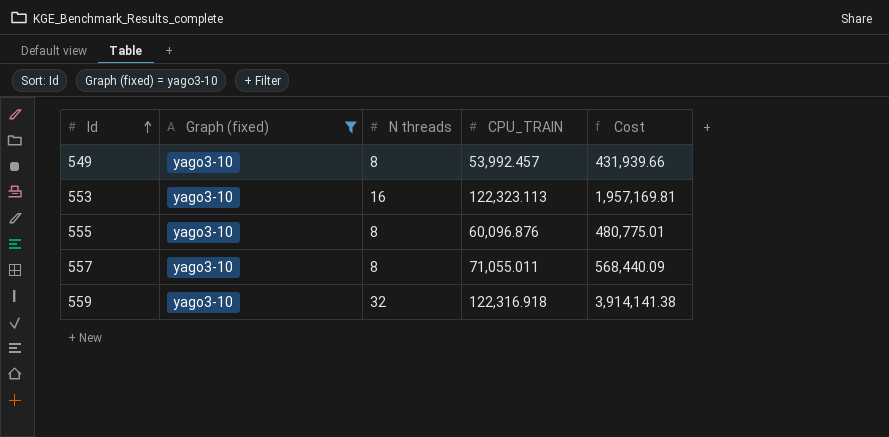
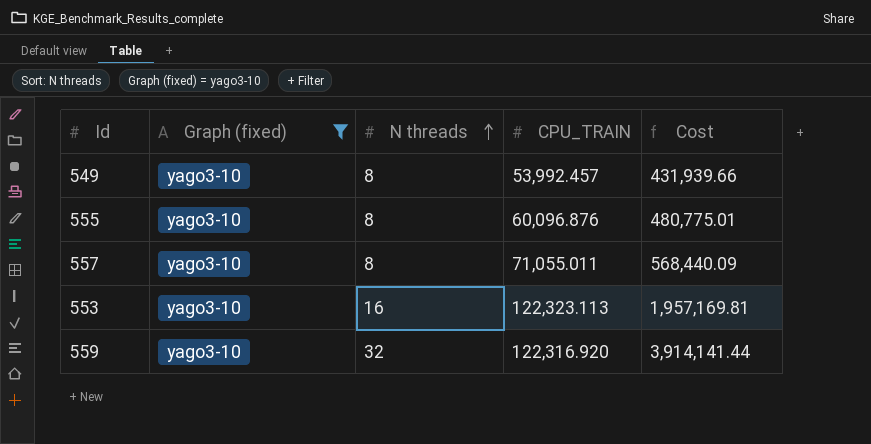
row order: Id ascending -> N threads ascending
559 | CPU_TRAIN: 122,316.918 -> 122,316.920
559 | Cost: 3,914,141.38 -> 3,914,141.44

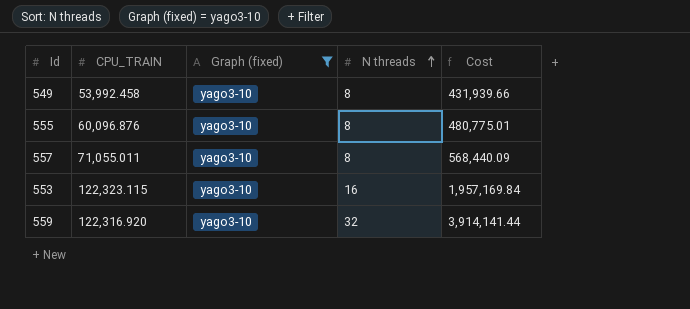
column CPU_TRAIN | position: 4 -> 2
549 | CPU_TRAIN: 53,992.457 -> 53,992.458
553 | CPU_TRAIN: 122,323.113 -> 122,323.115
553 | Cost: 1,957,169.81 -> 1,957,169.84

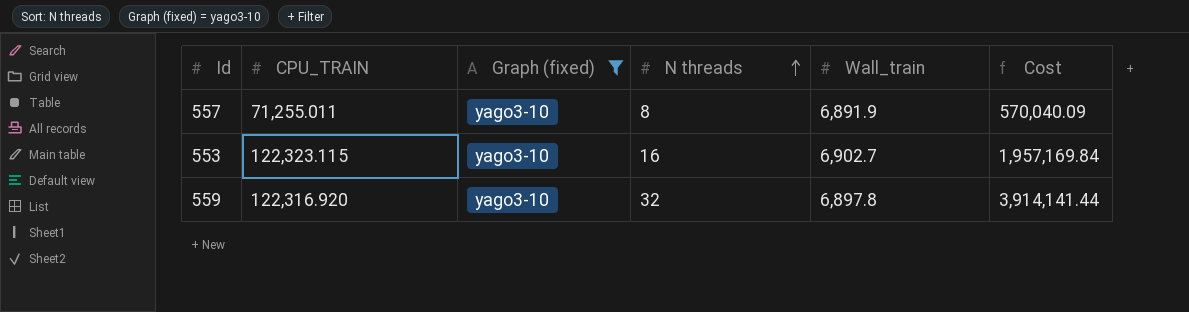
column Wall_train | position: none -> 5
row 549: 53,992.458 | yago3-10 | 8 | 431,939.66 -> none
row 555: 60,096.876 | yago3-10 | 8 | 480,775.01 -> none
557 | CPU_TRAIN: 71,055.011 -> 71,255.011
557 | Cost: 568,440.09 -> 570,040.09

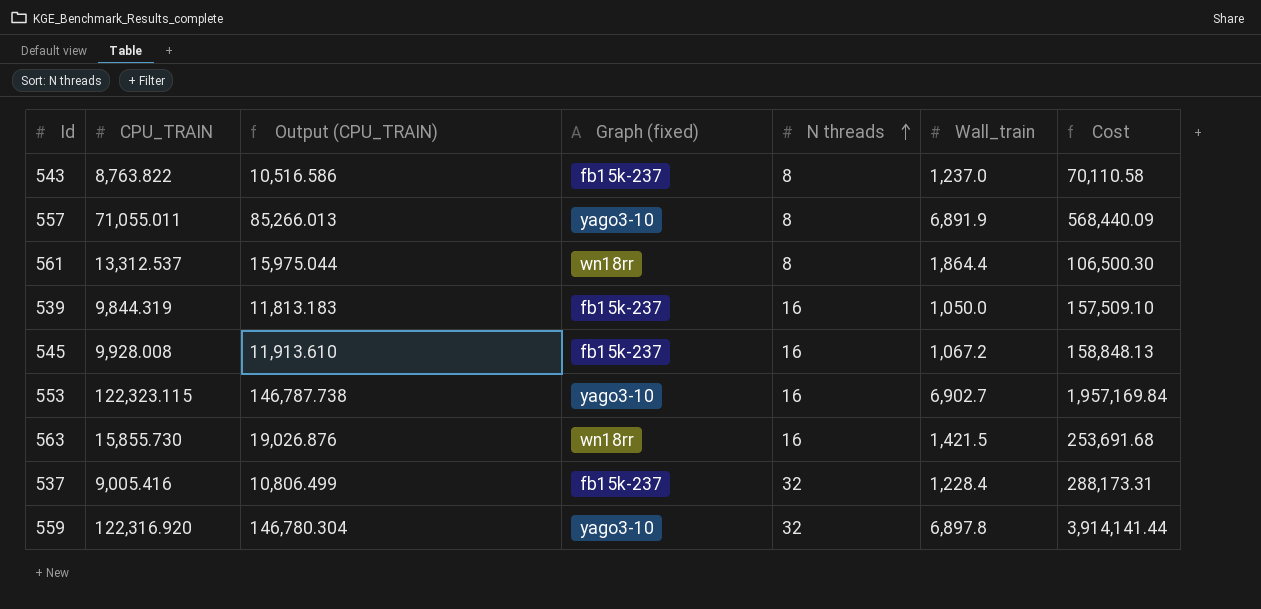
filter: Graph (fixed) = yago3-10 -> none
column Output (CPU_TRAIN) | formula: none -> [CPU_TRAIN] * 1.2
557 | CPU_TRAIN: 71,255.011 -> 71,055.011
557 | Cost: 570,040.09 -> 568,440.09

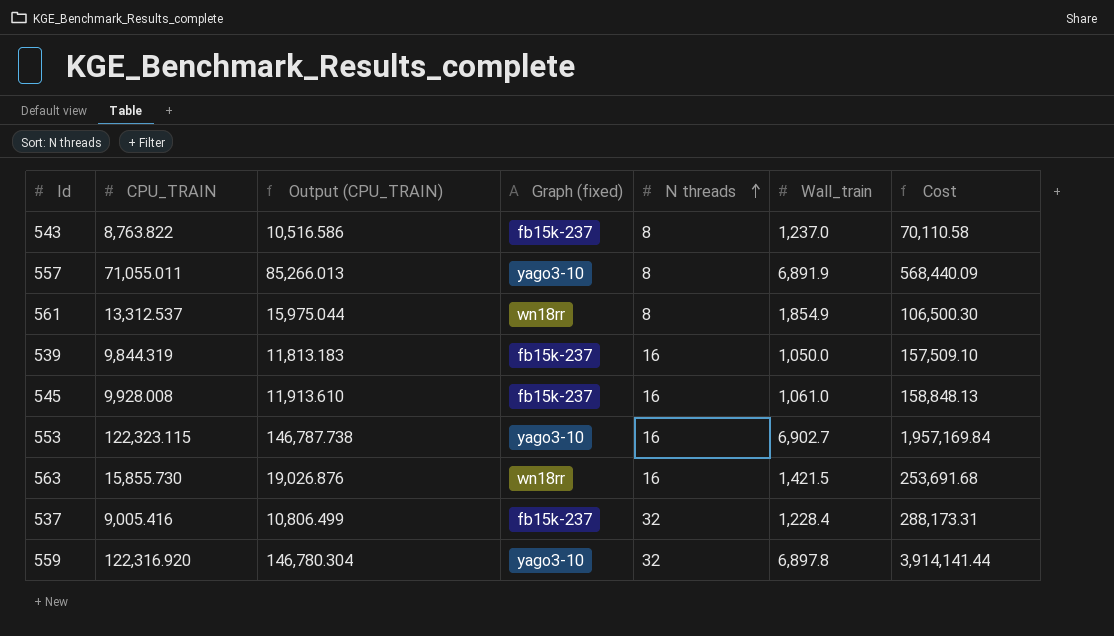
561 | Wall_train: 1,864.4 -> 1,854.9
545 | Wall_train: 1,067.2 -> 1,061.0

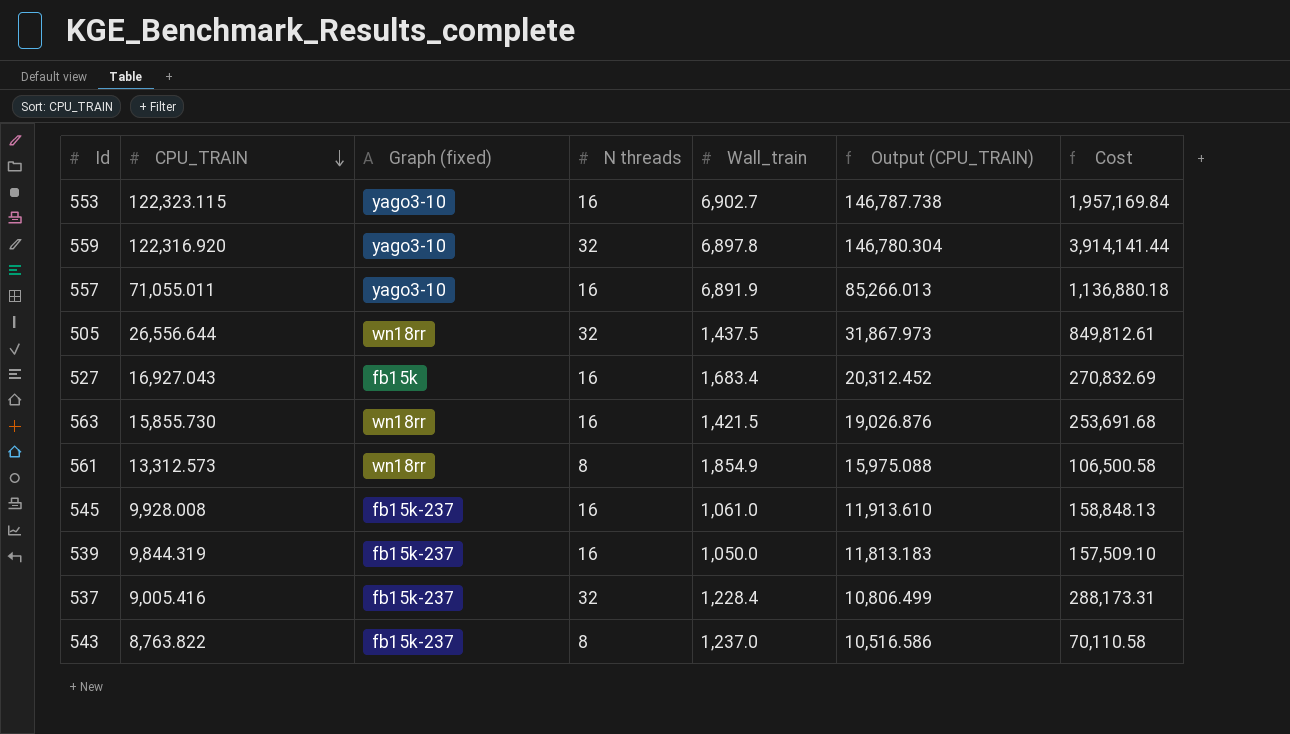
row order: N threads ascending -> CPU_TRAIN descending
column Output (CPU_TRAIN) | position: 3 -> 6
557 | N threads: 8 -> 16
557 | Cost: 568,440.09 -> 1,136,880.18
row 505: none -> 26,556.644 | wn18rr | 32 | 1,437.5 | 31,867.973 | 849,812.61
row 527: none -> 16,927.043 | fb15k | 16 | 1,683.4 | 20,312.452 | 270,832.69
561 | CPU_TRAIN: 13,312.537 -> 13,312.573
561 | Output (CPU_TRAIN): 15,975.044 -> 15,975.088
561 | Cost: 106,500.30 -> 106,500.58

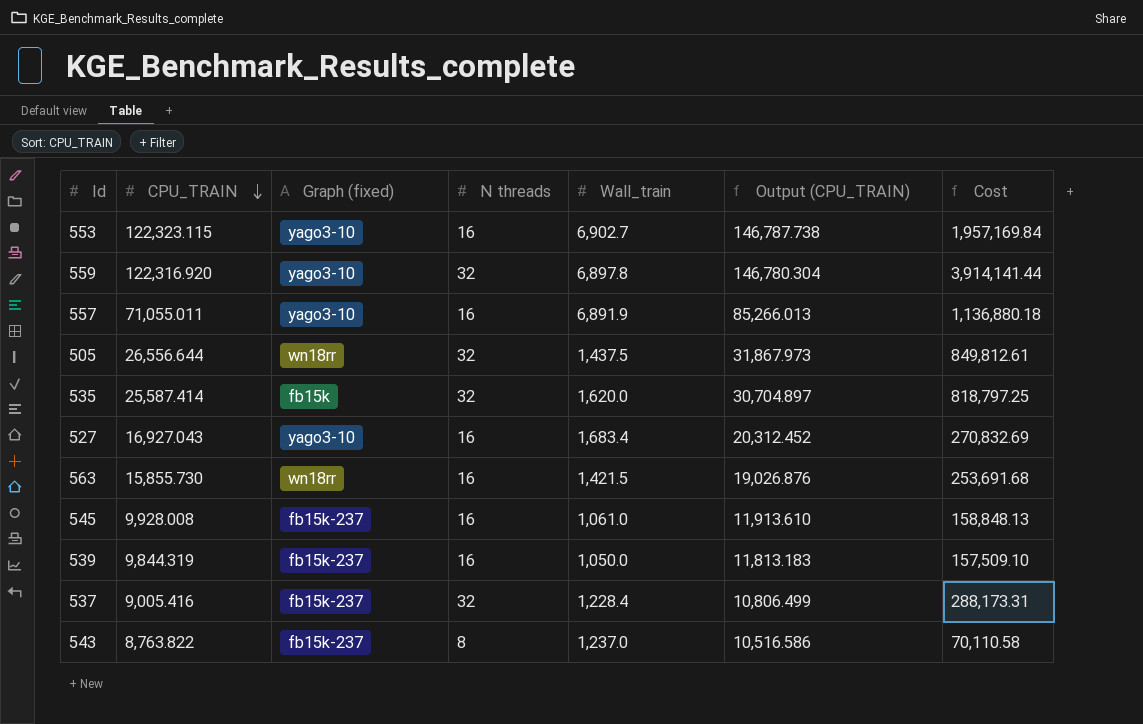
row 561: 13,312.573 | wn18rr | 8 | 1,854.9 | 15,975.088 | 106,500.58 -> none
row 535: none -> 25,587.414 | fb15k | 32 | 1,620.0 | 30,704.897 | 818,797.25
527 | Graph (fixed): fb15k -> yago3-10

